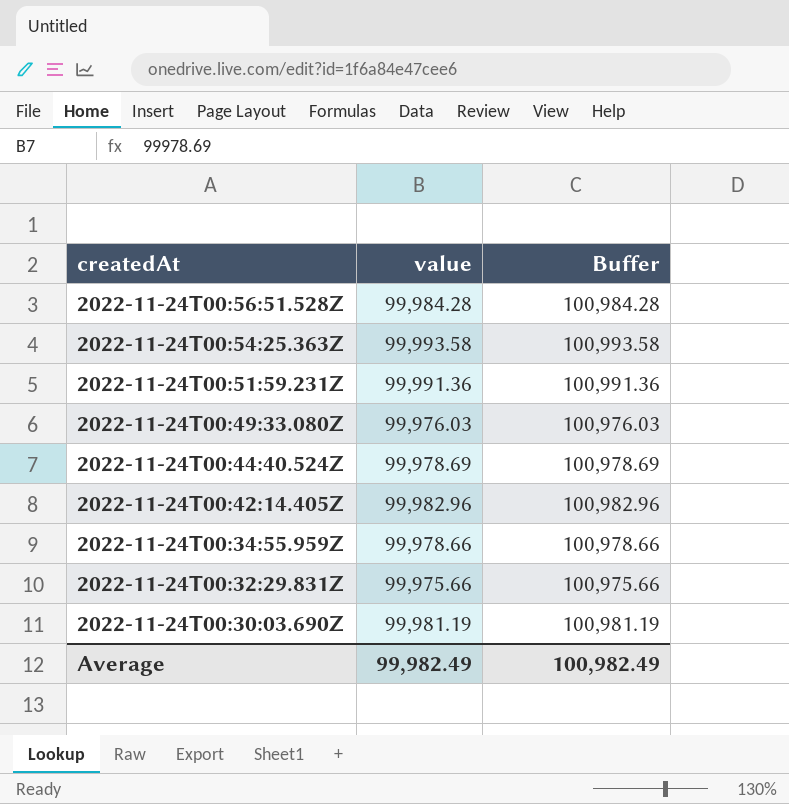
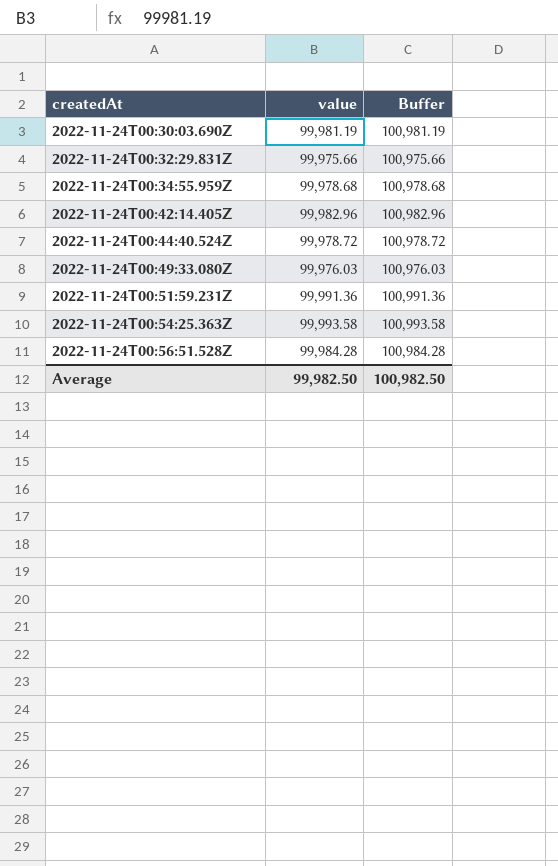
row order: createdAt descending -> createdAt ascending
2022-11-24T00:34:55.959Z | value: 99,978.66 -> 99,978.68
2022-11-24T00:34:55.959Z | Buffer: 100,978.66 -> 100,978.68
2022-11-24T00:44:40.524Z | value: 99,978.69 -> 99,978.72
2022-11-24T00:44:40.524Z | Buffer: 100,978.69 -> 100,978.72
Average | value: 99,982.49 -> 99,982.50
Average | Buffer: 100,982.49 -> 100,982.50

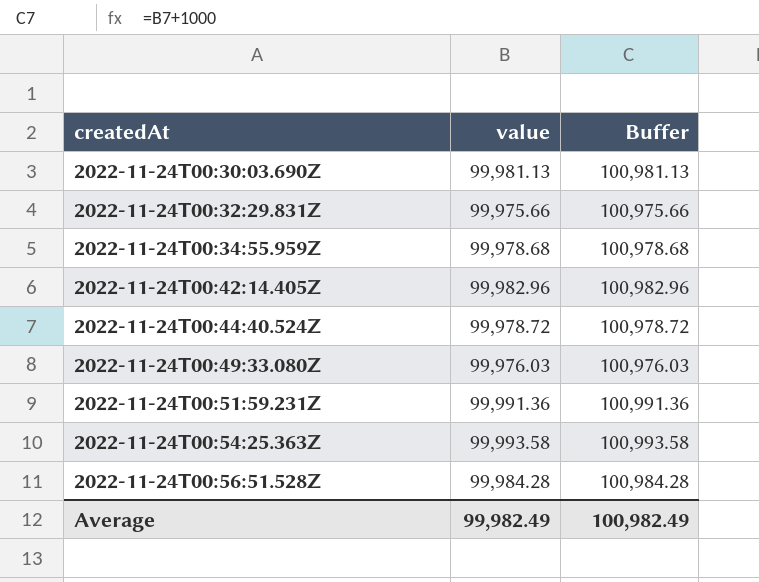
2022-11-24T00:30:03.690Z | value: 99,981.19 -> 99,981.13
2022-11-24T00:30:03.690Z | Buffer: 100,981.19 -> 100,981.13
Average | value: 99,982.50 -> 99,982.49
Average | Buffer: 100,982.50 -> 100,982.49

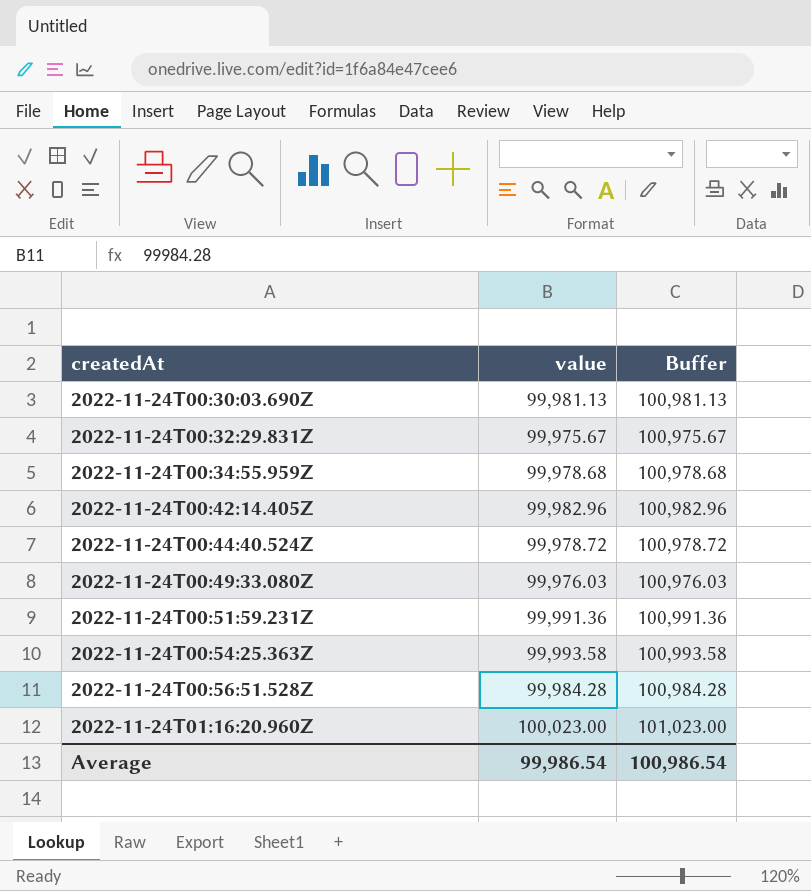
2022-11-24T00:32:29.831Z | value: 99,975.66 -> 99,975.67
2022-11-24T00:32:29.831Z | Buffer: 100,975.66 -> 100,975.67
row 2022-11-24T01:16:20.960Z: none -> 100,023.00 | 101,023.00
Average | value: 99,982.49 -> 99,986.54
Average | Buffer: 100,982.49 -> 100,986.54

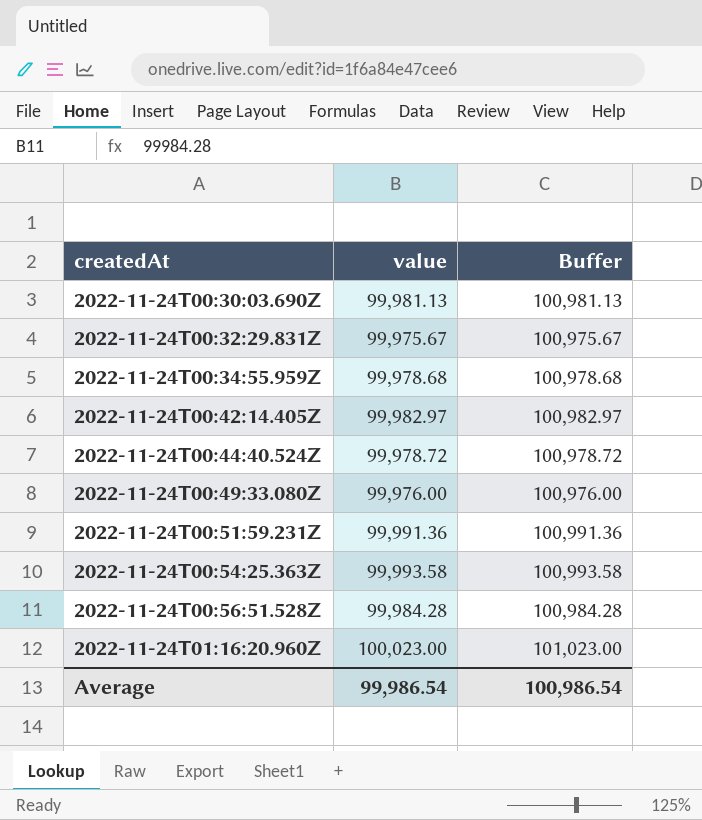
2022-11-24T00:42:14.405Z | value: 99,982.96 -> 99,982.97
2022-11-24T00:42:14.405Z | Buffer: 100,982.96 -> 100,982.97
2022-11-24T00:49:33.080Z | value: 99,976.03 -> 99,976.00
2022-11-24T00:49:33.080Z | Buffer: 100,976.03 -> 100,976.00

